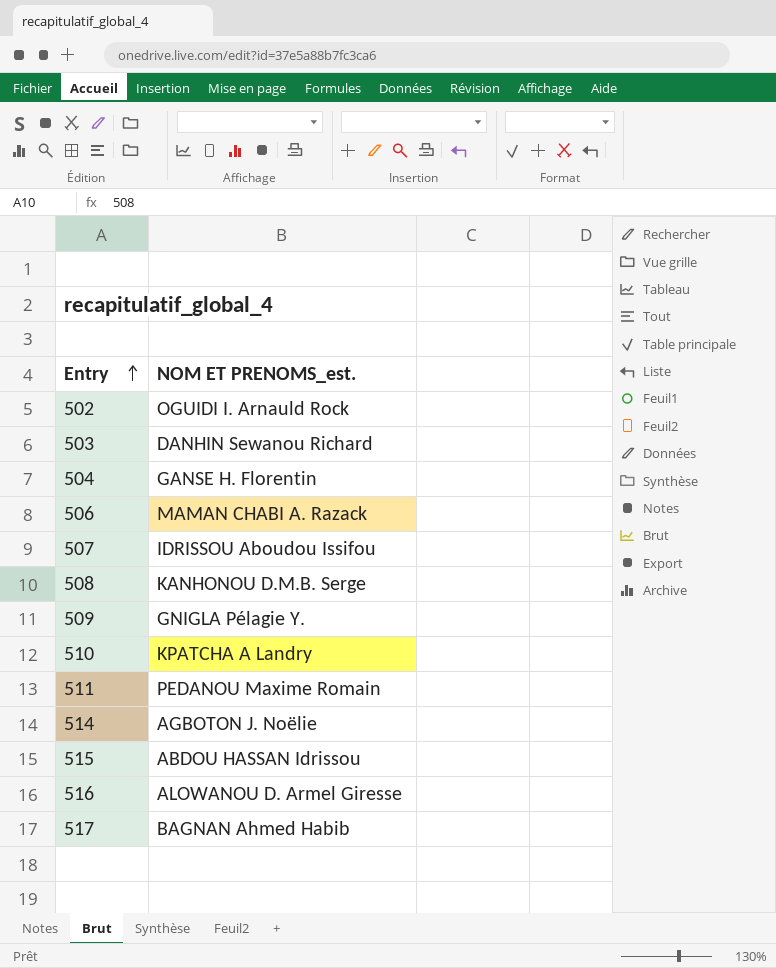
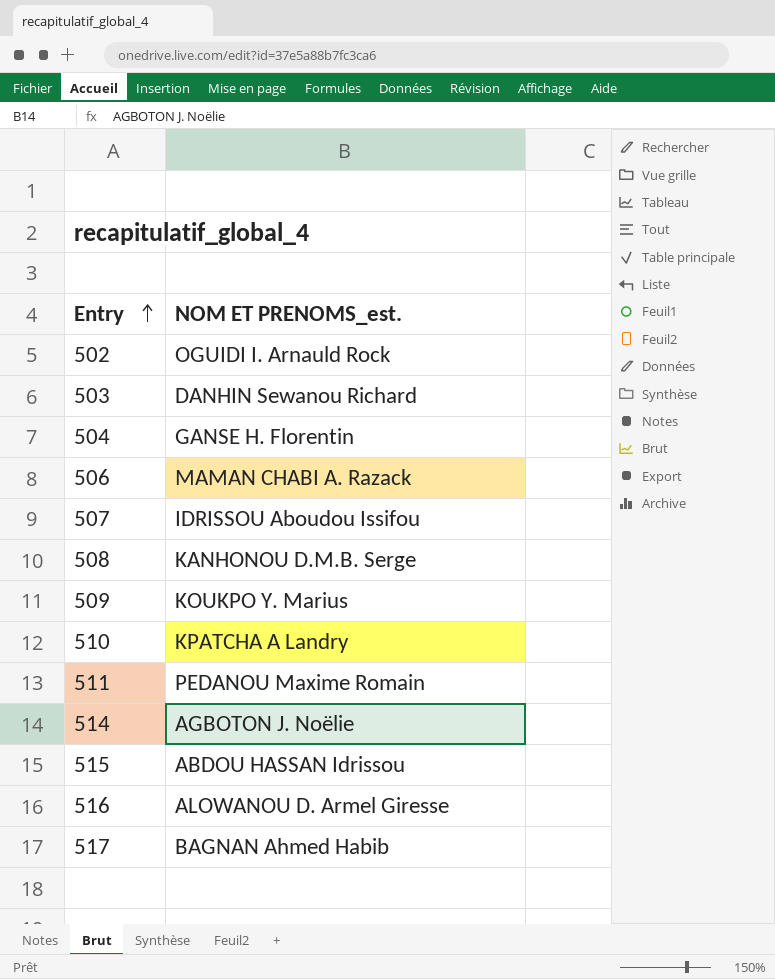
509 | NOM ET PRENOMS_est.: GNIGLA Pélagie Y. -> KOUKPO Y. Marius

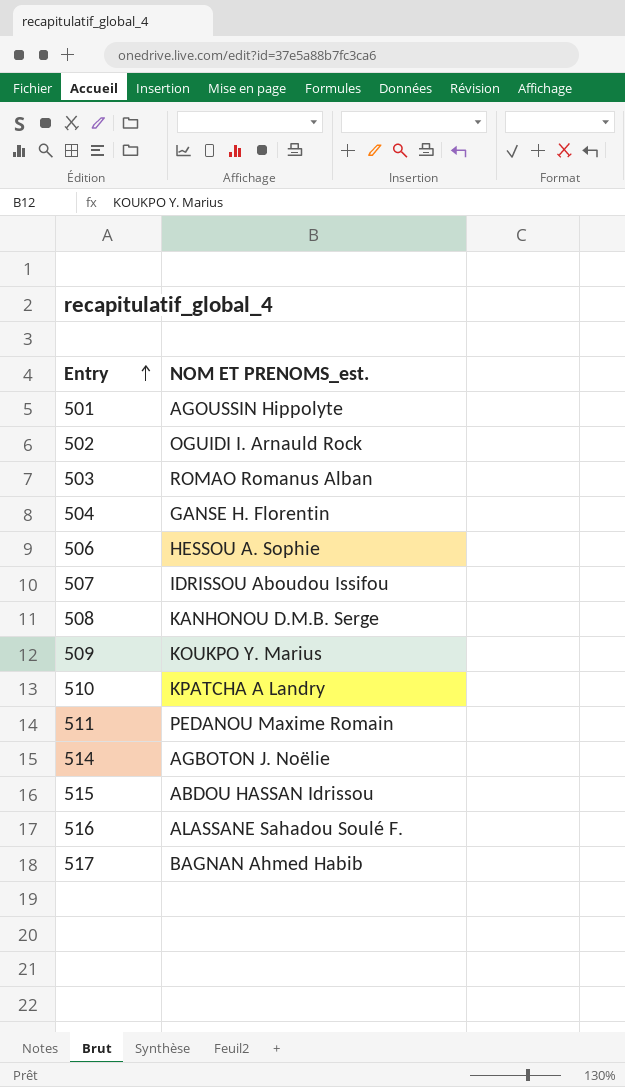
row 501: none -> AGOUSSIN Hippolyte
503 | NOM ET PRENOMS_est.: DANHIN Sewanou Richard -> ROMAO Romanus Alban
506 | NOM ET PRENOMS_est.: MAMAN CHABI A. Razack -> HESSOU A. Sophie
516 | NOM ET PRENOMS_est.: ALOWANOU D. Armel Giresse -> ALASSANE Sahadou Soulé F.

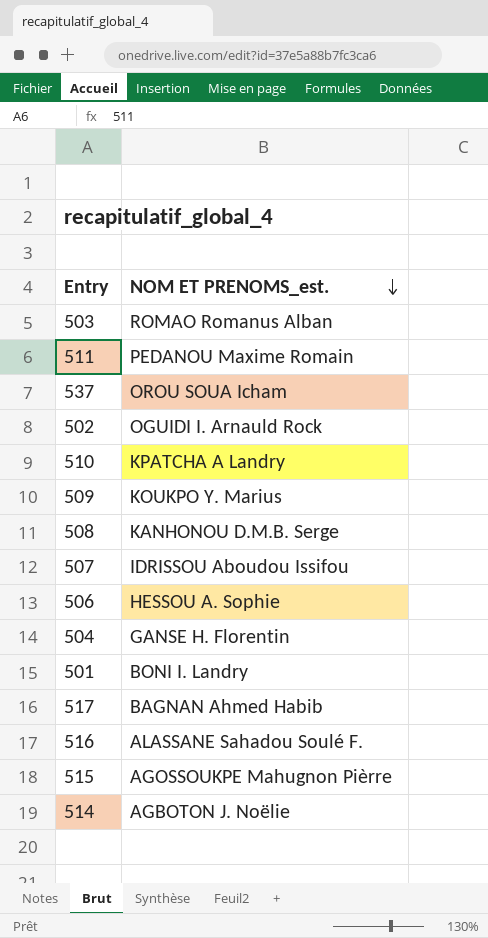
row order: Entry ascending -> NOM ET PRENOMS_est. descending
row 537: none -> OROU SOUA Icham
501 | NOM ET PRENOMS_est.: AGOUSSIN Hippolyte -> BONI I. Landry
515 | NOM ET PRENOMS_est.: ABDOU HASSAN Idrissou -> AGOSSOUKPE Mahugnon Pièrre

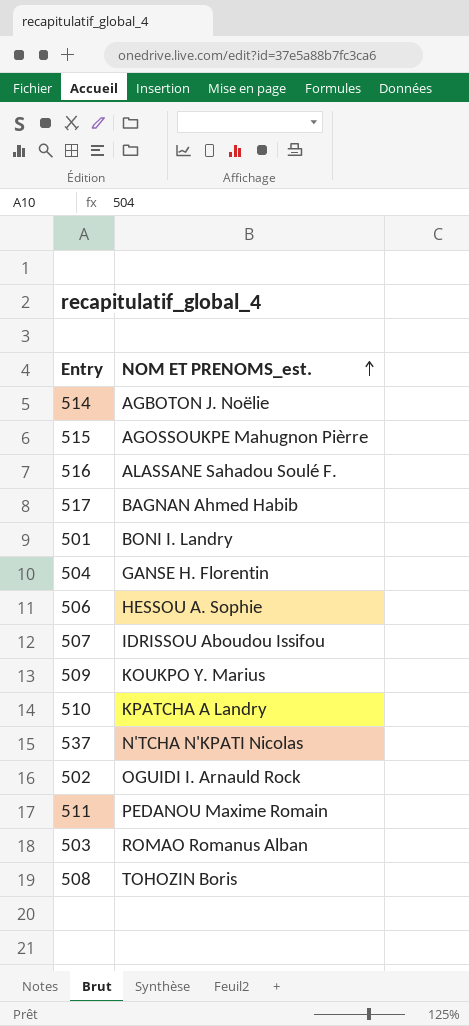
row order: NOM ET PRENOMS_est. descending -> NOM ET PRENOMS_est. ascending
537 | NOM ET PRENOMS_est.: OROU SOUA Icham -> N'TCHA N'KPATI Nicolas
508 | NOM ET PRENOMS_est.: KANHONOU D.M.B. Serge -> TOHOZIN Boris

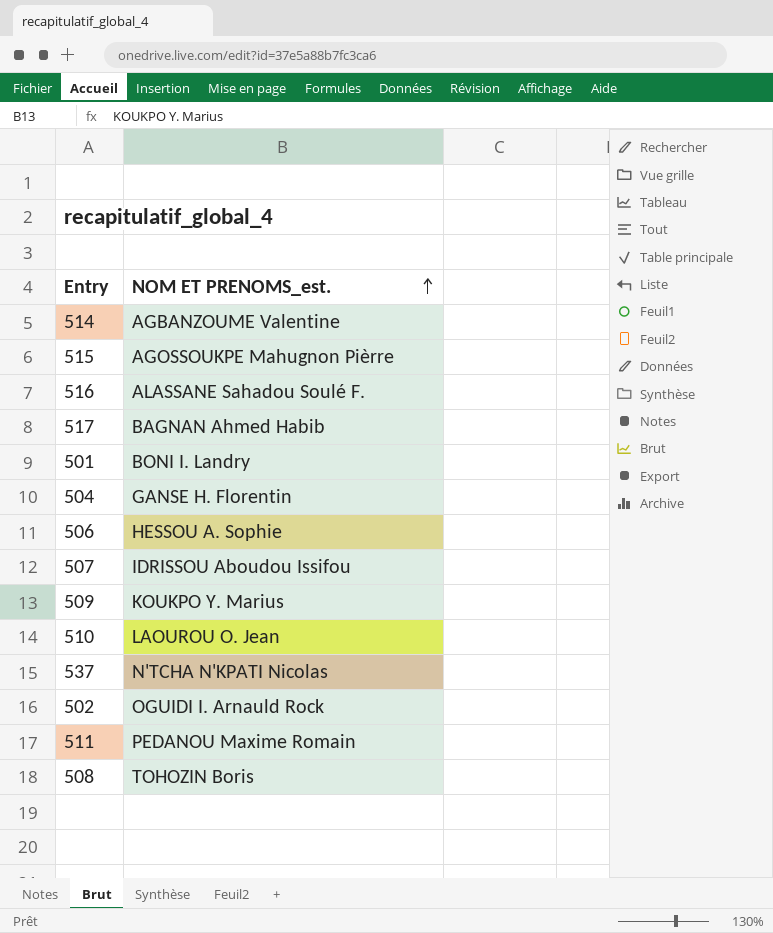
row 503: ROMAO Romanus Alban -> none
514 | NOM ET PRENOMS_est.: AGBOTON J. Noëlie -> AGBANZOUME Valentine
510 | NOM ET PRENOMS_est.: KPATCHA A Landry -> LAOUROU O. Jean

